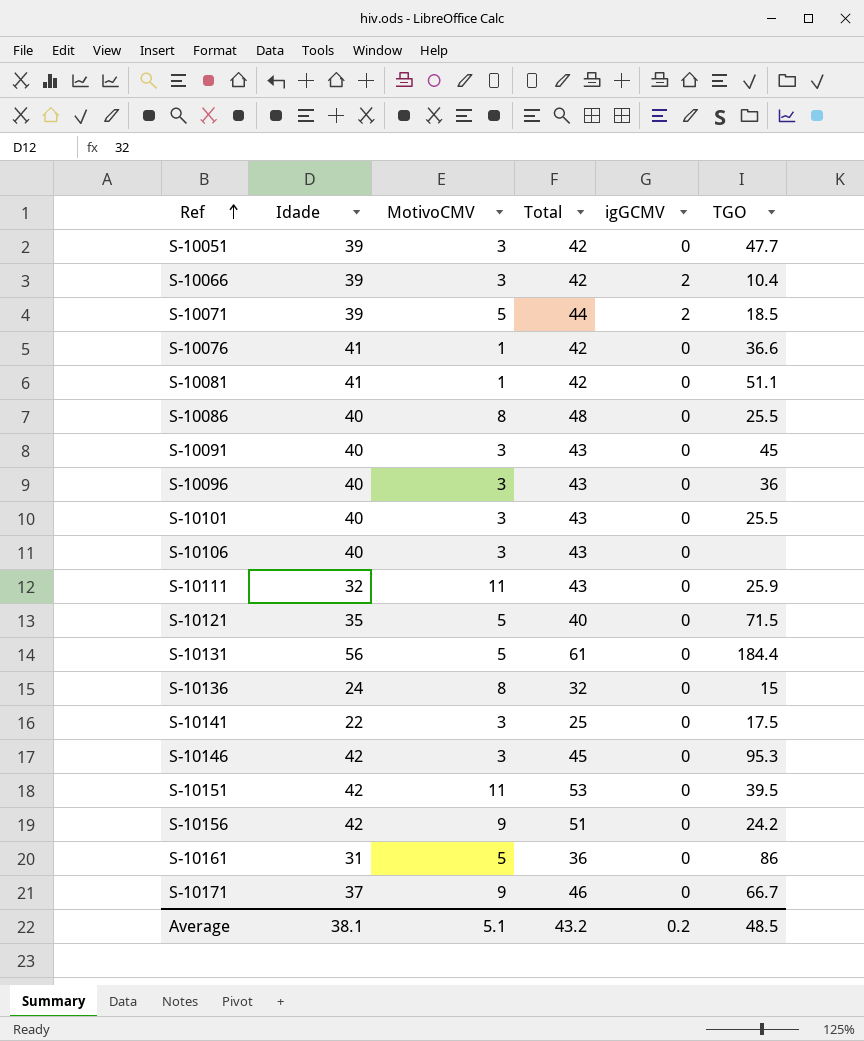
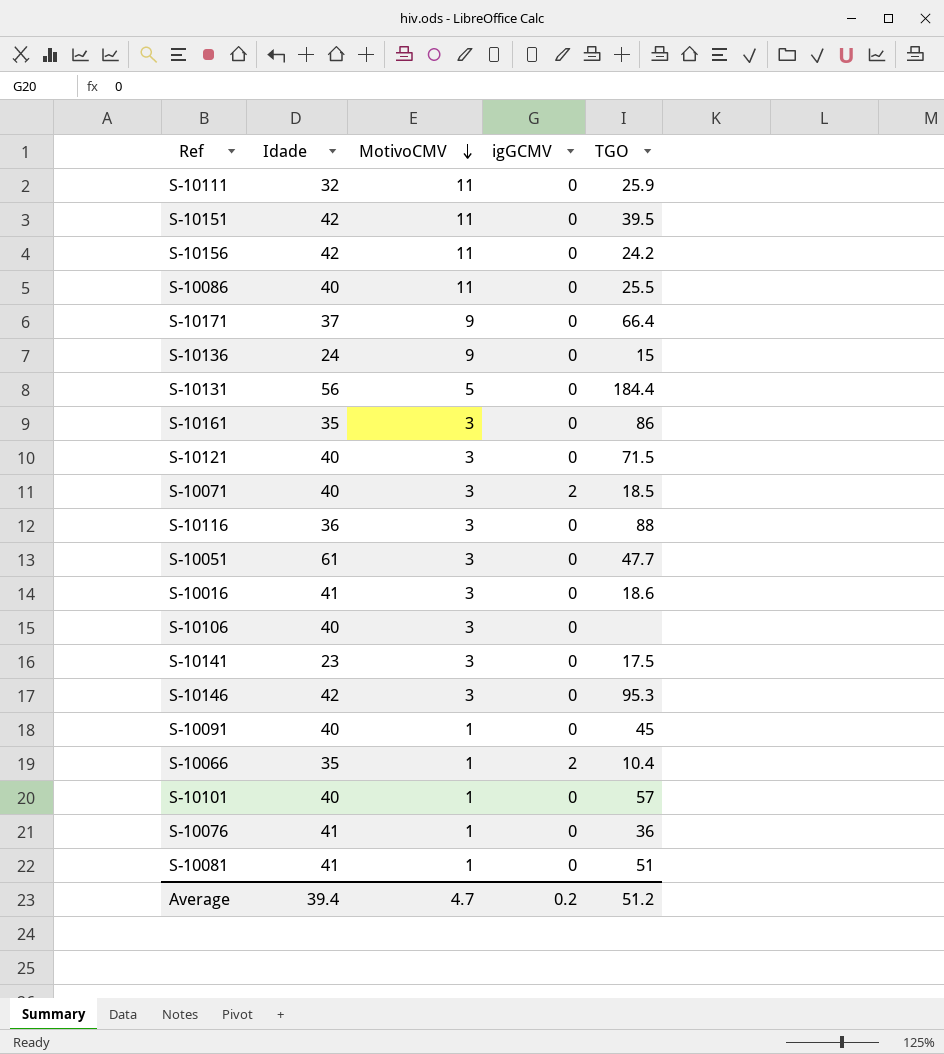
row order: Ref ascending -> MotivoCMV descending
column Total | formula: [Idade] + [MotivoCMV] -> none
row S-10096: 40 | 3 | 43 | 0 | 36 -> none
S-10156 | MotivoCMV: 9 -> 11
S-10086 | MotivoCMV: 8 -> 11
S-10171 | TGO: 66.7 -> 66.4
S-10136 | MotivoCMV: 8 -> 9
S-10161 | Idade: 31 -> 35
S-10161 | MotivoCMV: 5 -> 3
S-10121 | Idade: 35 -> 40
S-10121 | MotivoCMV: 5 -> 3
S-10071 | Idade: 39 -> 40
S-10071 | MotivoCMV: 5 -> 3
row S-10116: none -> 36 | 3 | 0 | 88
S-10051 | Idade: 39 -> 61
row S-10016: none -> 41 | 3 | 0 | 18.6
S-10141 | Idade: 22 -> 23
S-10091 | MotivoCMV: 3 -> 1
S-10066 | Idade: 39 -> 35
S-10066 | MotivoCMV: 3 -> 1
S-10101 | MotivoCMV: 3 -> 1
S-10101 | TGO: 25.5 -> 57
S-10076 | TGO: 36.6 -> 36
S-10081 | TGO: 51.1 -> 51
Average | Idade: 38.1 -> 39.4
Average | MotivoCMV: 5.1 -> 4.7
Average | TGO: 48.5 -> 51.2

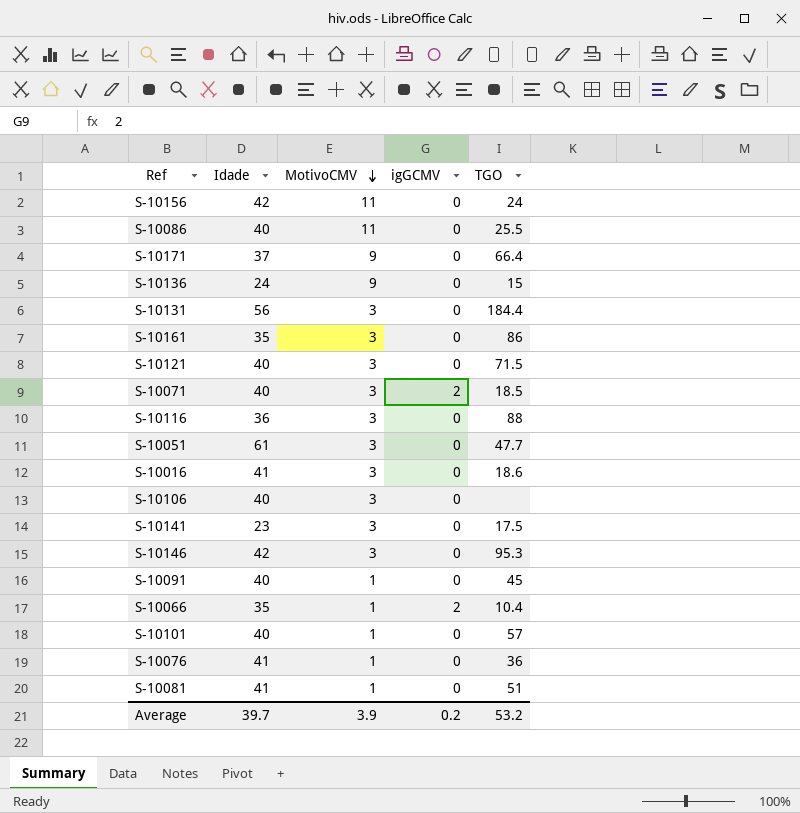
row S-10111: 32 | 11 | 0 | 25.9 -> none
row S-10151: 42 | 11 | 0 | 39.5 -> none
S-10156 | TGO: 24.2 -> 24
S-10131 | MotivoCMV: 5 -> 3
Average | Idade: 39.4 -> 39.7
Average | MotivoCMV: 4.7 -> 3.9
Average | TGO: 51.2 -> 53.2

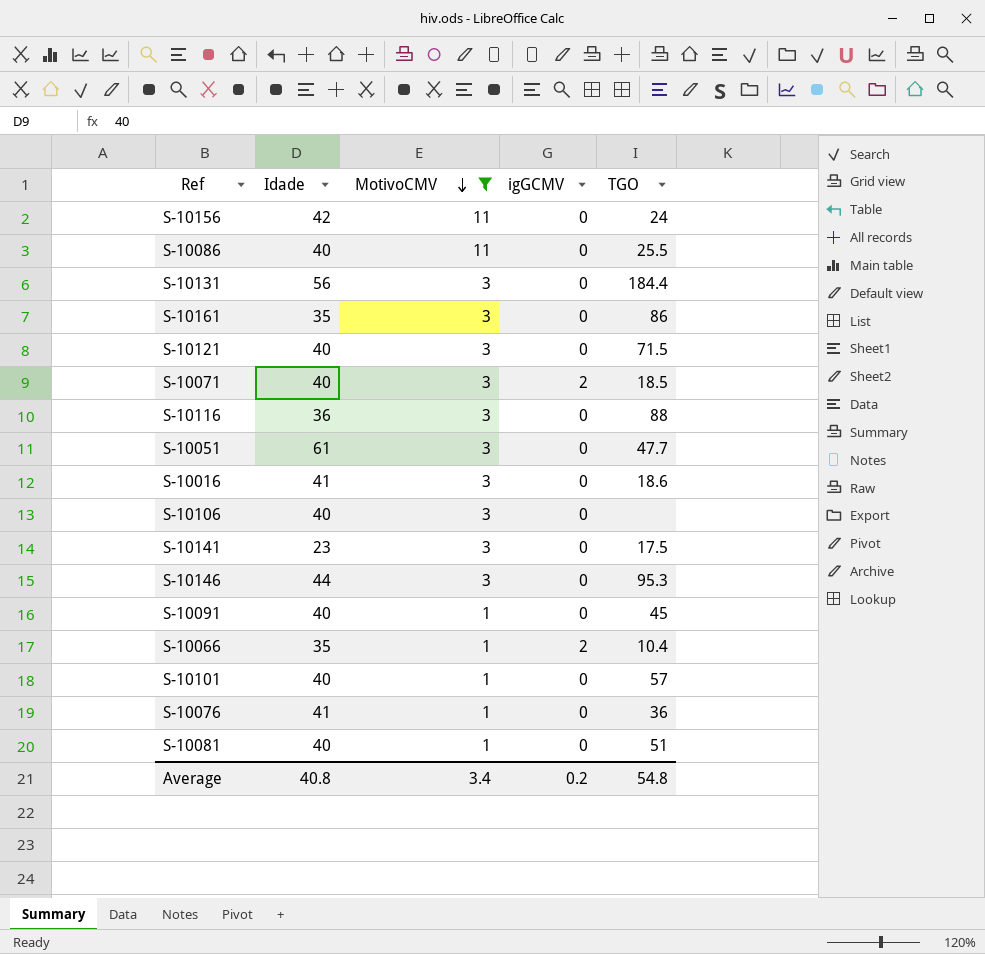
filter: none -> MotivoCMV != 9
S-10146 | Idade: 42 -> 44
S-10081 | Idade: 41 -> 40
Average | Idade: 39.7 -> 40.8
Average | MotivoCMV: 3.9 -> 3.4
Average | TGO: 53.2 -> 54.8

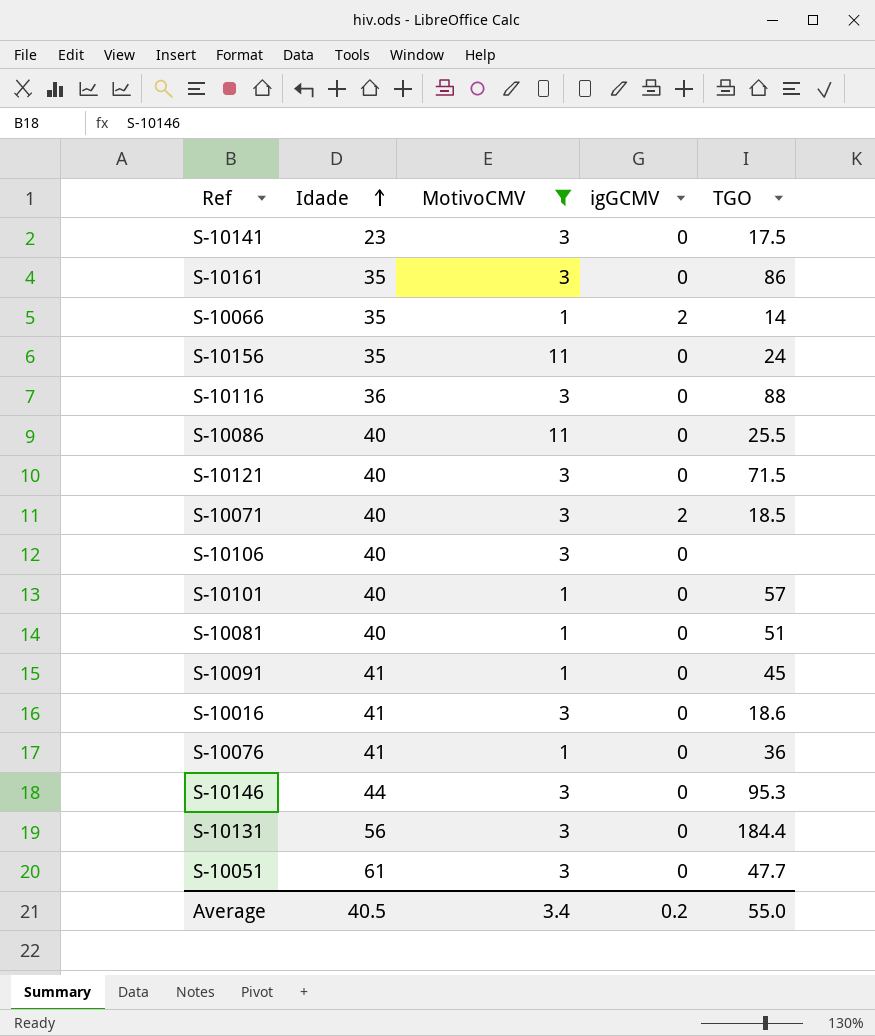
row order: MotivoCMV descending -> Idade ascending
S-10066 | TGO: 10.4 -> 14
S-10156 | Idade: 42 -> 35
S-10091 | Idade: 40 -> 41
Average | Idade: 40.8 -> 40.5
Average | TGO: 54.8 -> 55.0

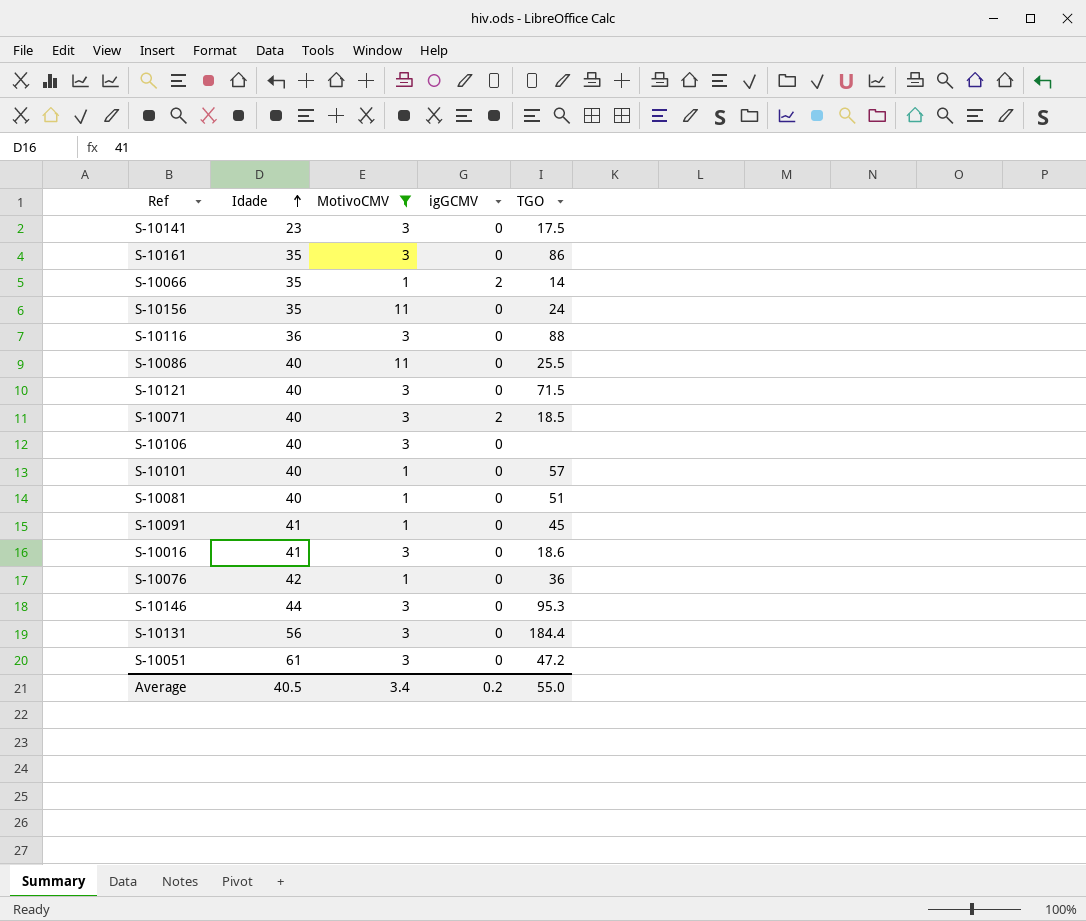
S-10076 | Idade: 41 -> 42
S-10051 | TGO: 47.7 -> 47.2

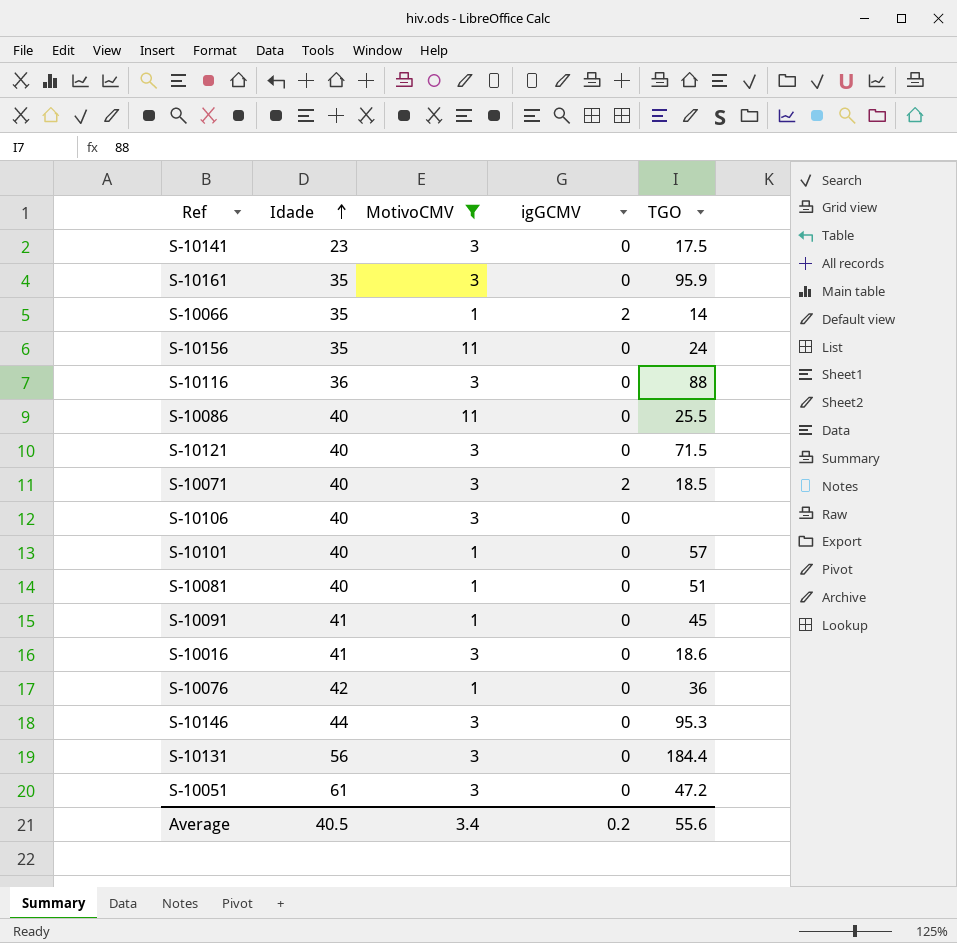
S-10161 | TGO: 86 -> 95.9
Average | TGO: 55.0 -> 55.6

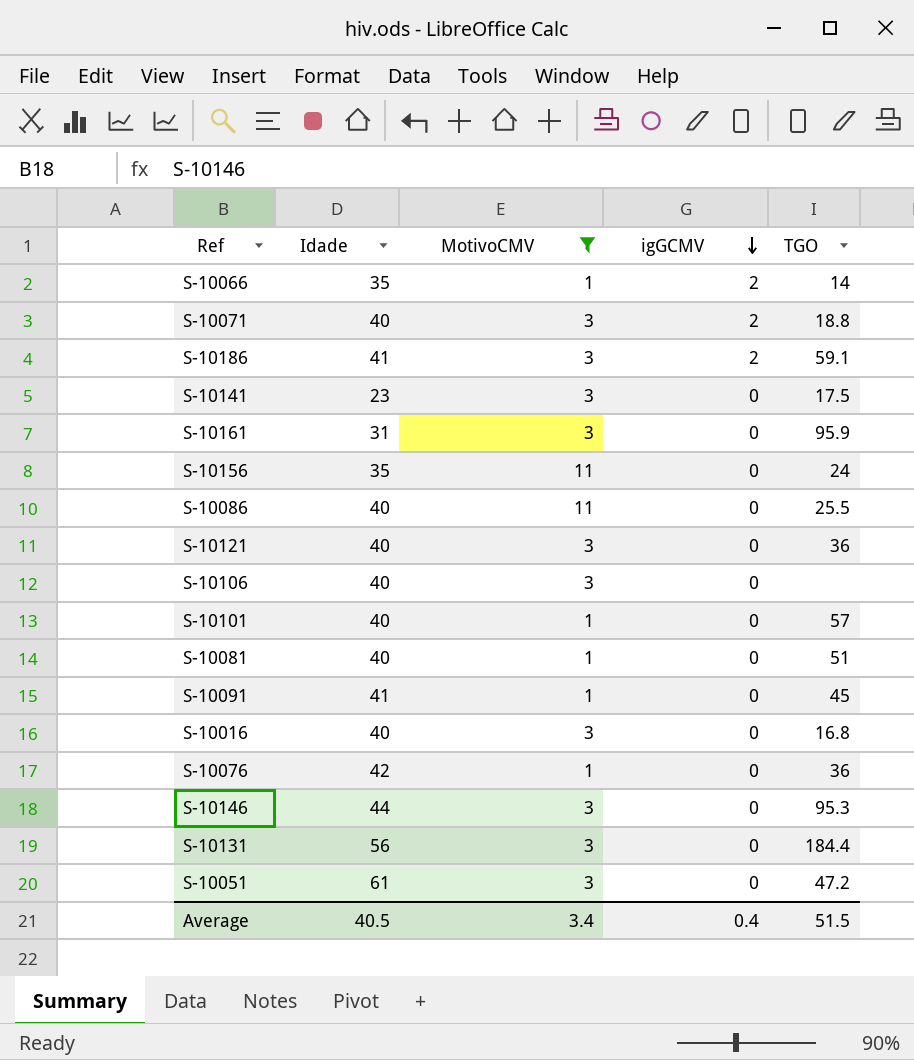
row order: Idade ascending -> igGCMV descending
row S-10116: 36 | 3 | 0 | 88 -> none
S-10071 | TGO: 18.5 -> 18.8
row S-10186: none -> 41 | 3 | 2 | 59.1
S-10161 | Idade: 35 -> 31
S-10121 | TGO: 71.5 -> 36
S-10016 | Idade: 41 -> 40
S-10016 | TGO: 18.6 -> 16.8
Average | igGCMV: 0.2 -> 0.4
Average | TGO: 55.6 -> 51.5

